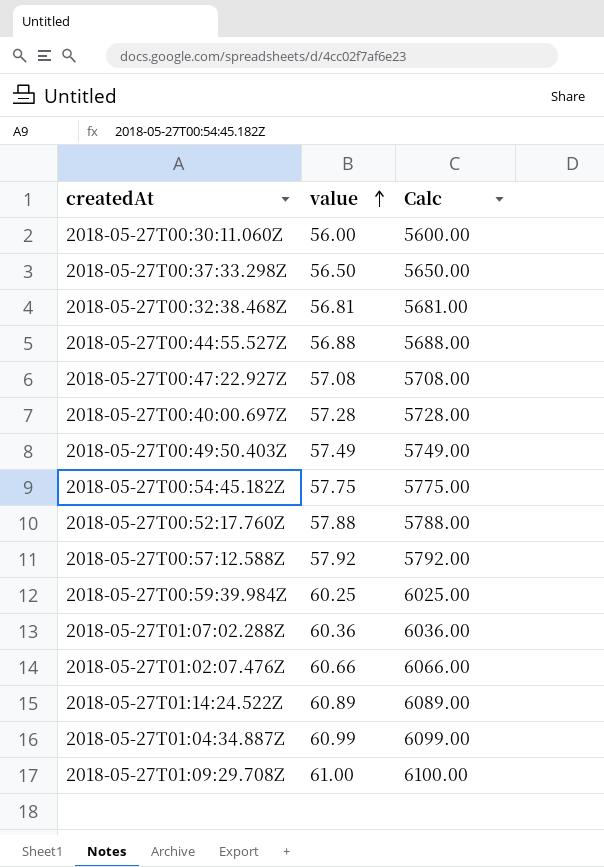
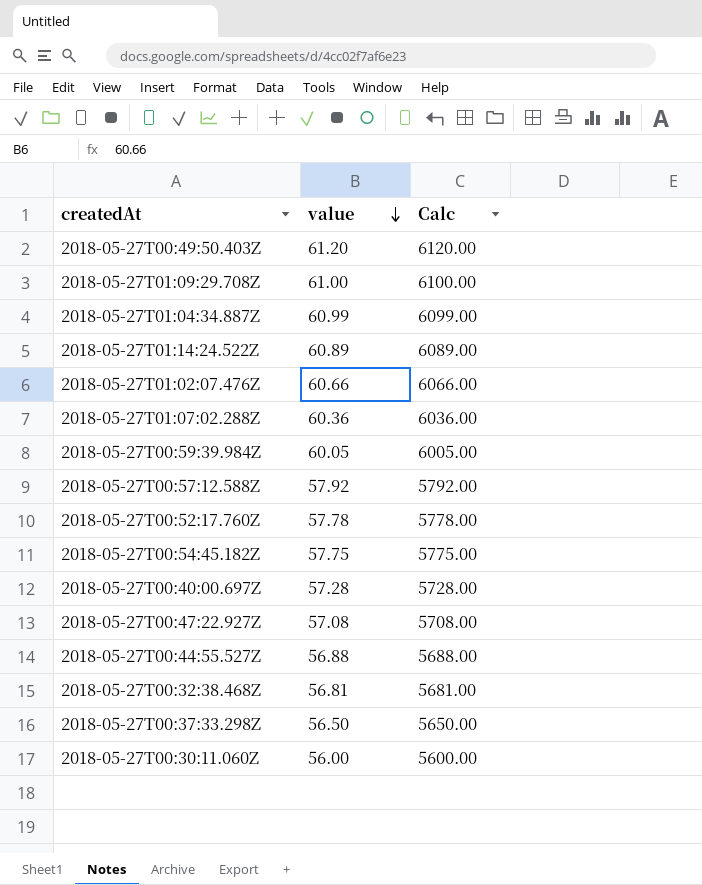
row order: value ascending -> value descending
2018-05-27T00:49:50.403Z | value: 57.49 -> 61.20
2018-05-27T00:49:50.403Z | Calc: 5749.00 -> 6120.00
2018-05-27T00:59:39.984Z | value: 60.25 -> 60.05
2018-05-27T00:59:39.984Z | Calc: 6025.00 -> 6005.00
2018-05-27T00:52:17.760Z | value: 57.88 -> 57.78
2018-05-27T00:52:17.760Z | Calc: 5788.00 -> 5778.00

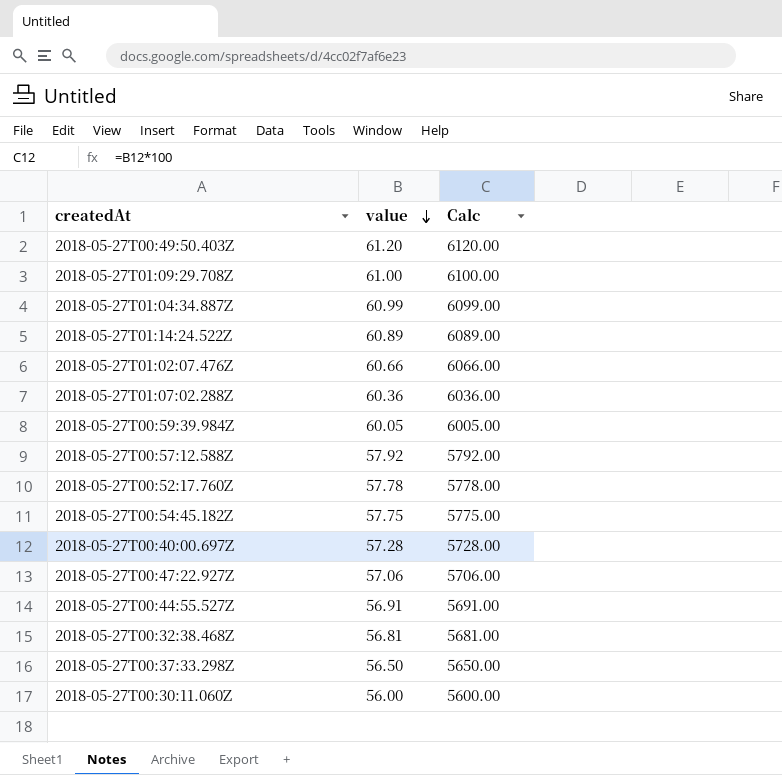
2018-05-27T00:47:22.927Z | value: 57.08 -> 57.06
2018-05-27T00:47:22.927Z | Calc: 5708.00 -> 5706.00
2018-05-27T00:44:55.527Z | value: 56.88 -> 56.91
2018-05-27T00:44:55.527Z | Calc: 5688.00 -> 5691.00

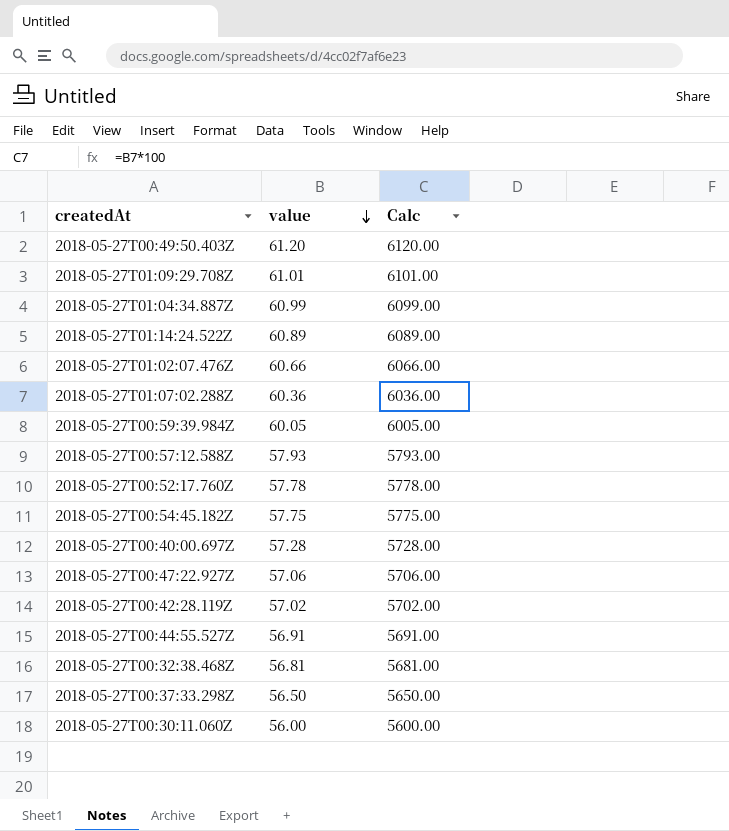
2018-05-27T01:09:29.708Z | value: 61.00 -> 61.01
2018-05-27T01:09:29.708Z | Calc: 6100.00 -> 6101.00
2018-05-27T00:57:12.588Z | value: 57.92 -> 57.93
2018-05-27T00:57:12.588Z | Calc: 5792.00 -> 5793.00
row 2018-05-27T00:42:28.119Z: none -> 57.02 | 5702.00

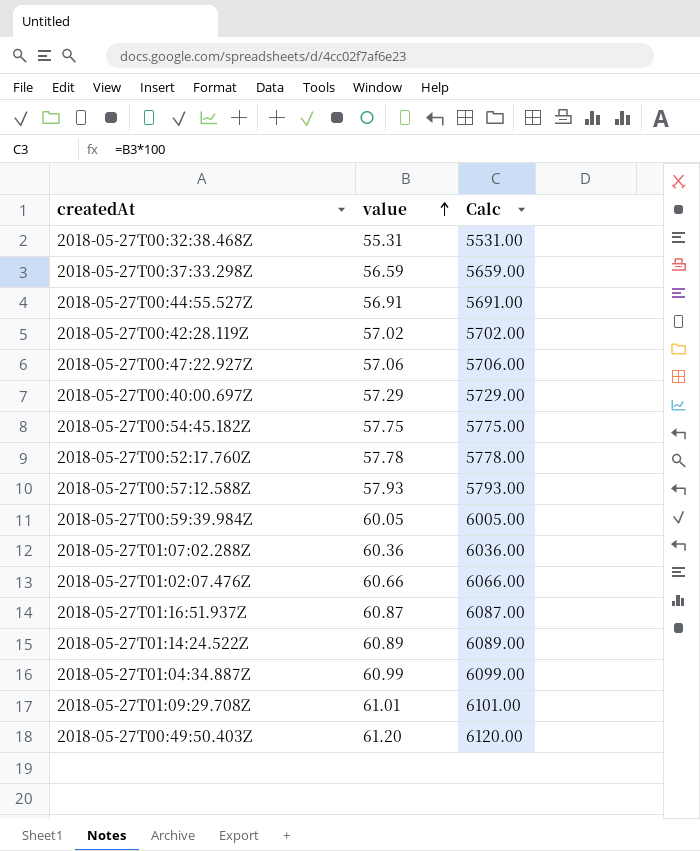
row order: value descending -> value ascending
row 2018-05-27T00:30:11.060Z: 56.00 | 5600.00 -> none
2018-05-27T00:32:38.468Z | value: 56.81 -> 55.31
2018-05-27T00:32:38.468Z | Calc: 5681.00 -> 5531.00
2018-05-27T00:37:33.298Z | value: 56.50 -> 56.59
2018-05-27T00:37:33.298Z | Calc: 5650.00 -> 5659.00
2018-05-27T00:40:00.697Z | value: 57.28 -> 57.29
2018-05-27T00:40:00.697Z | Calc: 5728.00 -> 5729.00
row 2018-05-27T01:16:51.937Z: none -> 60.87 | 6087.00

